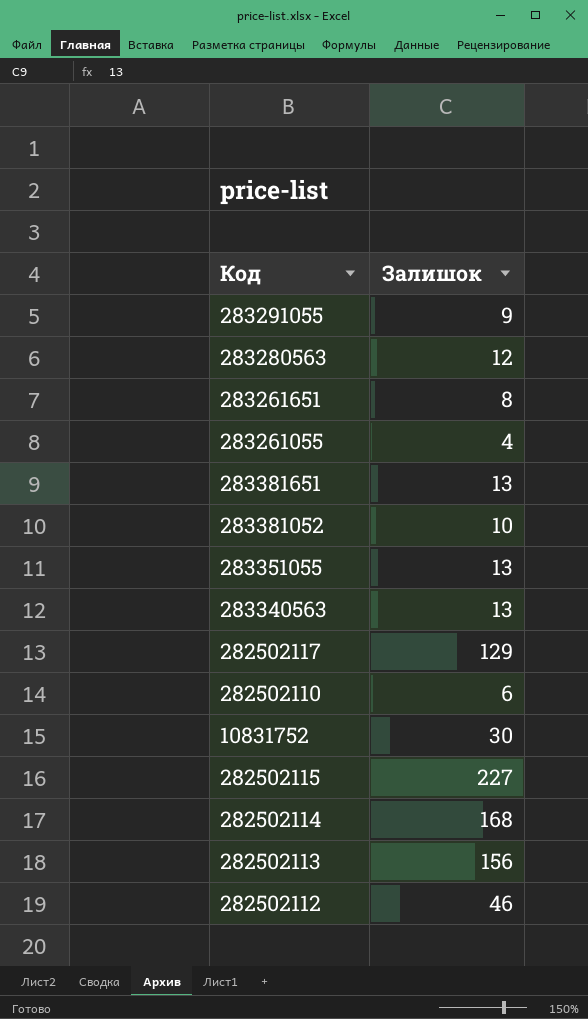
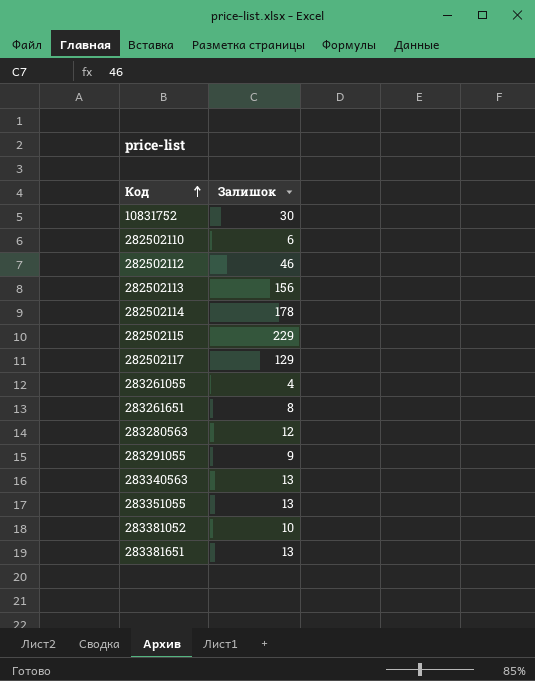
row order: none -> Код ascending
282502114 | Залишок: 168 -> 178
282502115 | Залишок: 227 -> 229

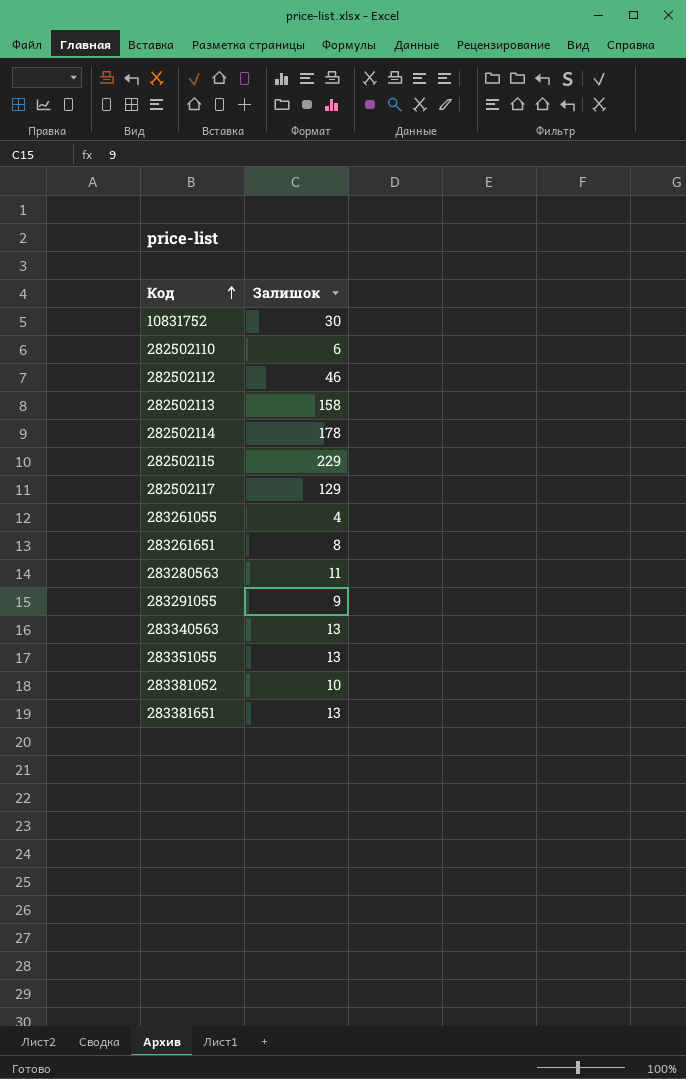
282502113 | Залишок: 156 -> 158
283280563 | Залишок: 12 -> 11

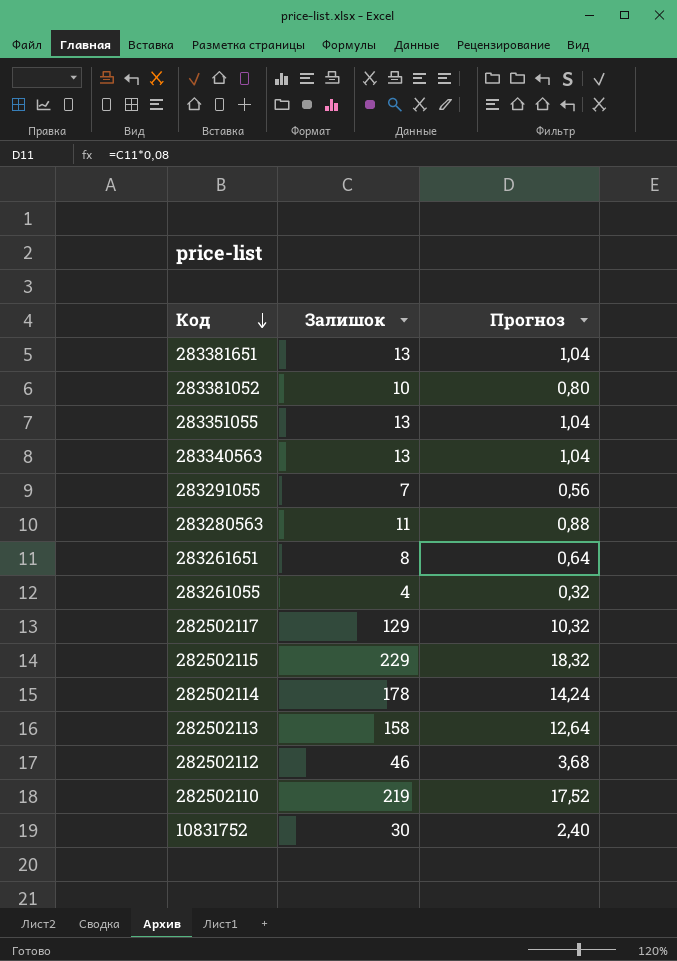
row order: Код ascending -> Код descending
column Прогноз | formula: none -> [Залишок] * 0,08
283291055 | Залишок: 9 -> 7
282502110 | Залишок: 6 -> 219

